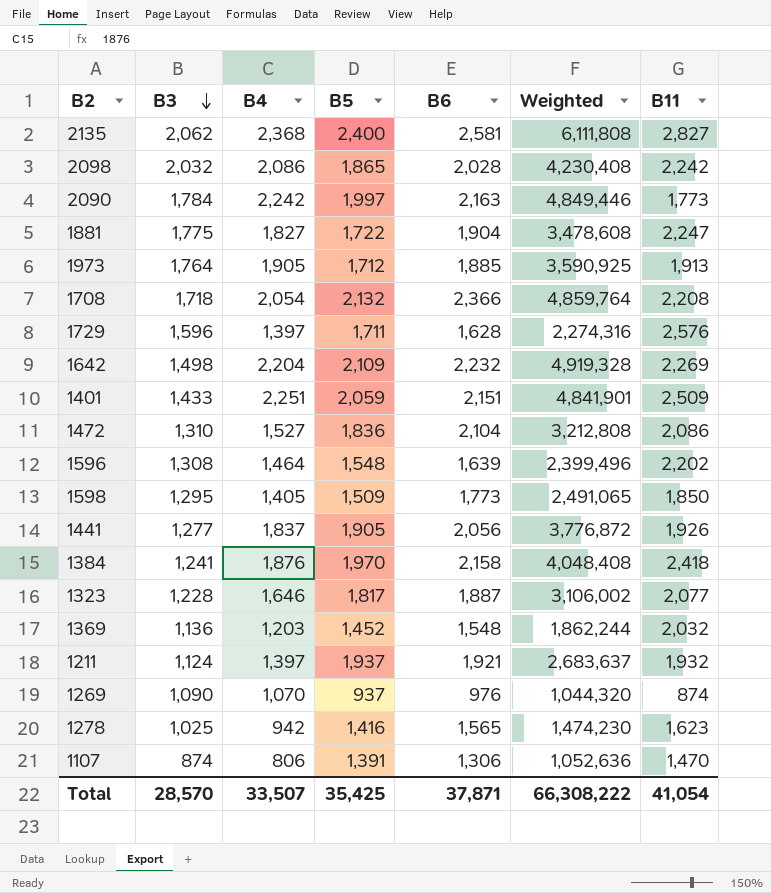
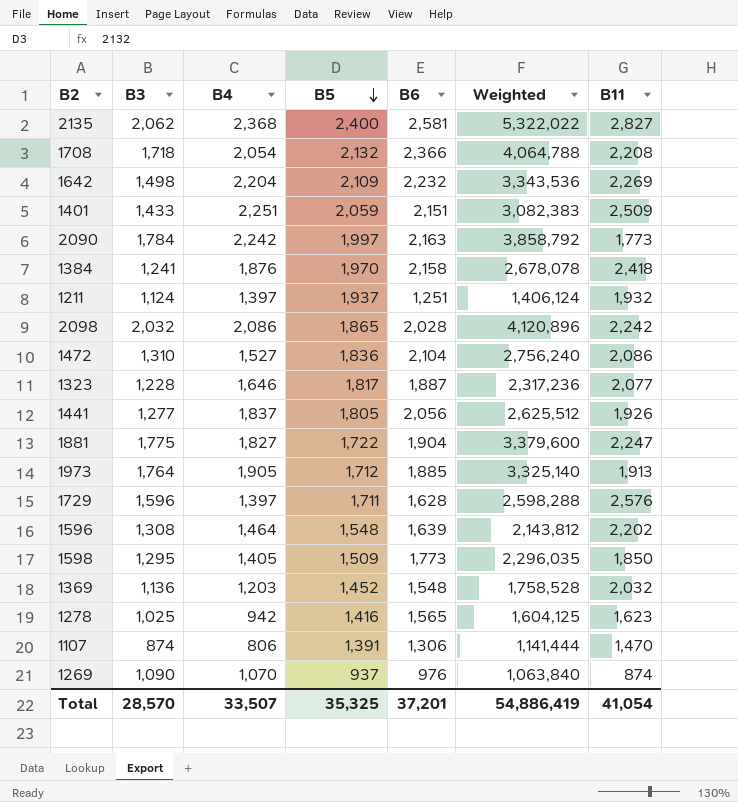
row order: B3 descending -> B5 descending
column Weighted | formula: [B4] * [B6] -> [B3] * [B6]
1211 | B6: 1,921 -> 1,251
1441 | B5: 1,905 -> 1,805
Total | B5: 35,425 -> 35,325
Total | B6: 37,871 -> 37,201
Total | Weighted: 66,308,222 -> 54,886,419

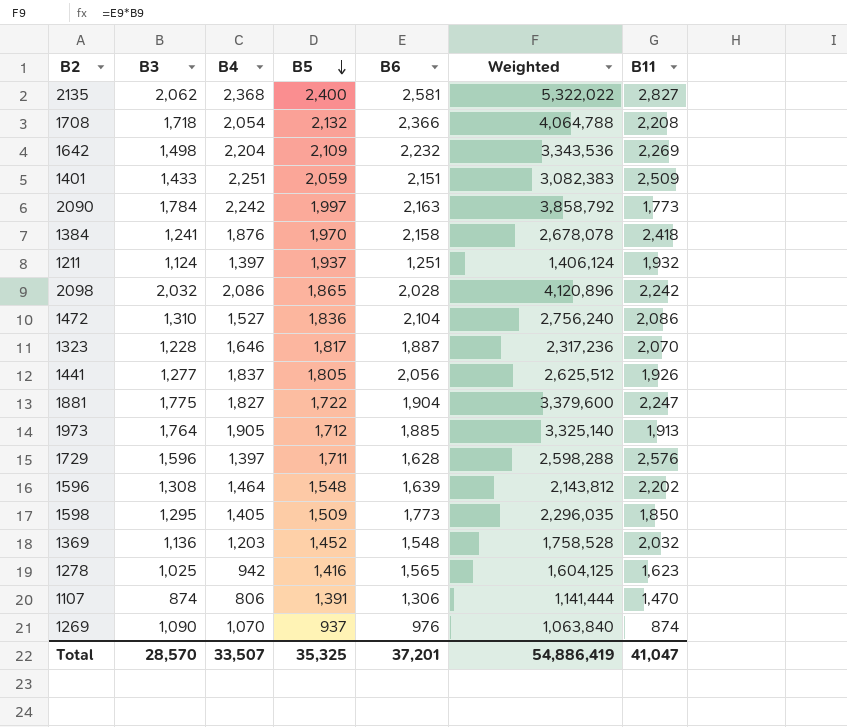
1323 | B11: 2,077 -> 2,070
Total | B11: 41,054 -> 41,047

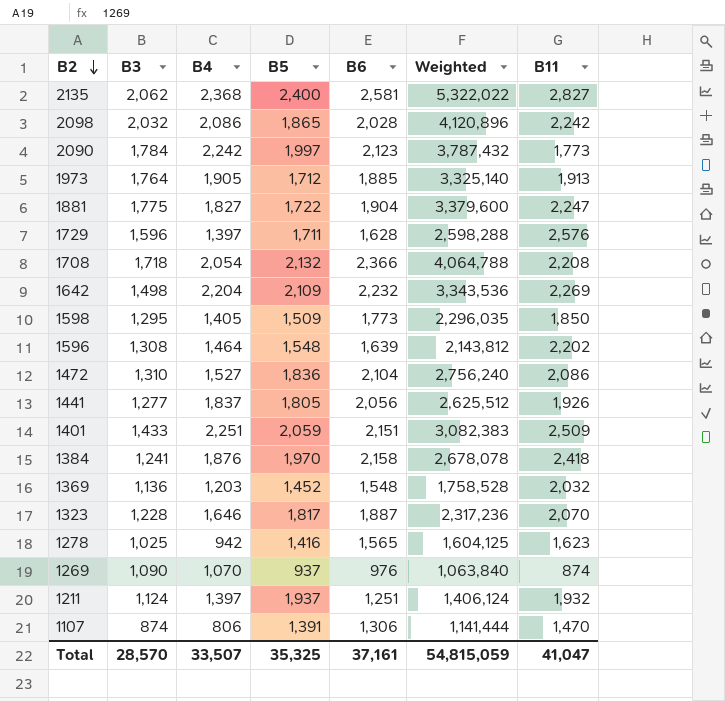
row order: B5 descending -> B2 descending
2090 | B6: 2,163 -> 2,123
2090 | Weighted: 3,858,792 -> 3,787,432
Total | B6: 37,201 -> 37,161
Total | Weighted: 54,886,419 -> 54,815,059

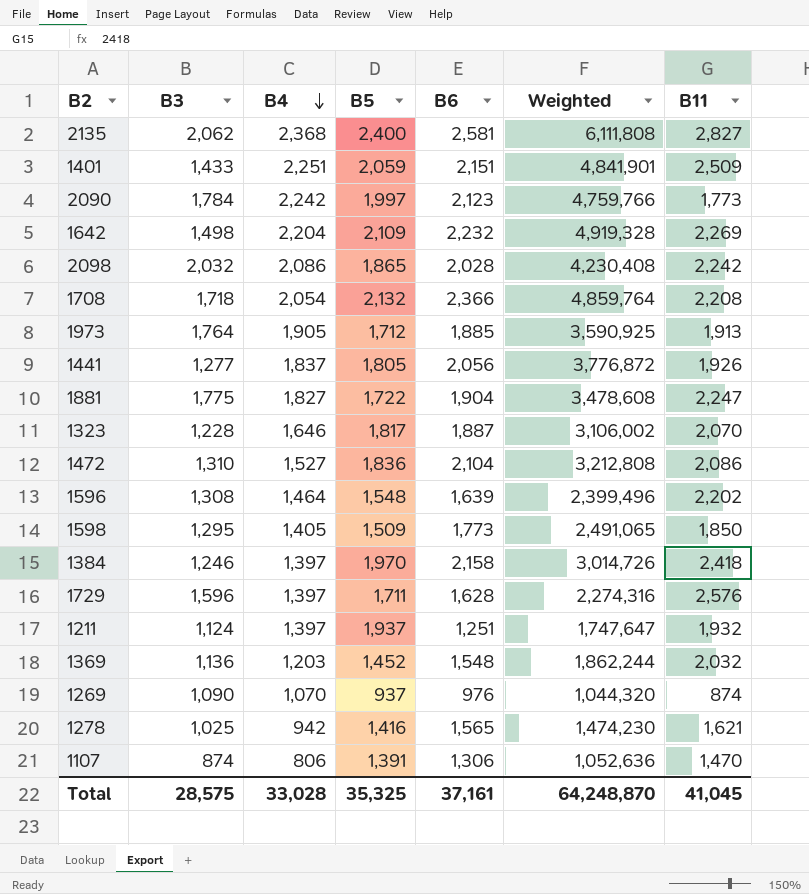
row order: B2 descending -> B4 descending
column Weighted | formula: [B3] * [B6] -> [B4] * [B6]
1384 | B3: 1,241 -> 1,246
1384 | B4: 1,876 -> 1,397
1278 | B11: 1,623 -> 1,621
Total | B3: 28,570 -> 28,575
Total | B4: 33,507 -> 33,028
Total | Weighted: 54,815,059 -> 64,248,870
Total | B11: 41,047 -> 41,045

